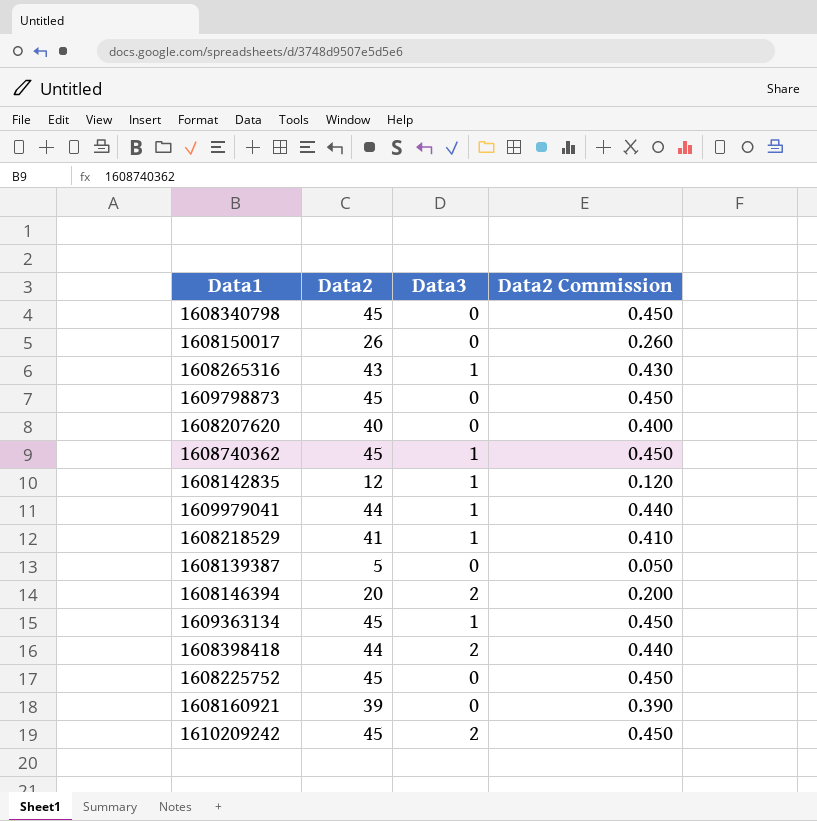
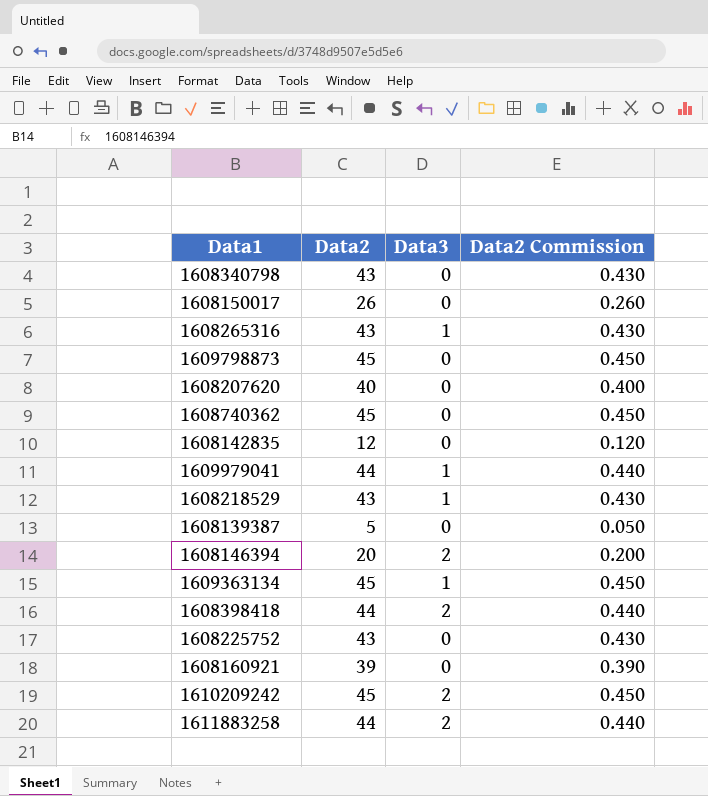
1608340798 | Data2: 45 -> 43
1608340798 | Data2 Commission: 0.450 -> 0.430
1608740362 | Data3: 1 -> 0
1608142835 | Data3: 1 -> 0
1608218529 | Data2: 41 -> 43
1608218529 | Data2 Commission: 0.410 -> 0.430
1608225752 | Data2: 45 -> 43
1608225752 | Data2 Commission: 0.450 -> 0.430
row 1611883258: none -> 44 | 2 | 0.440

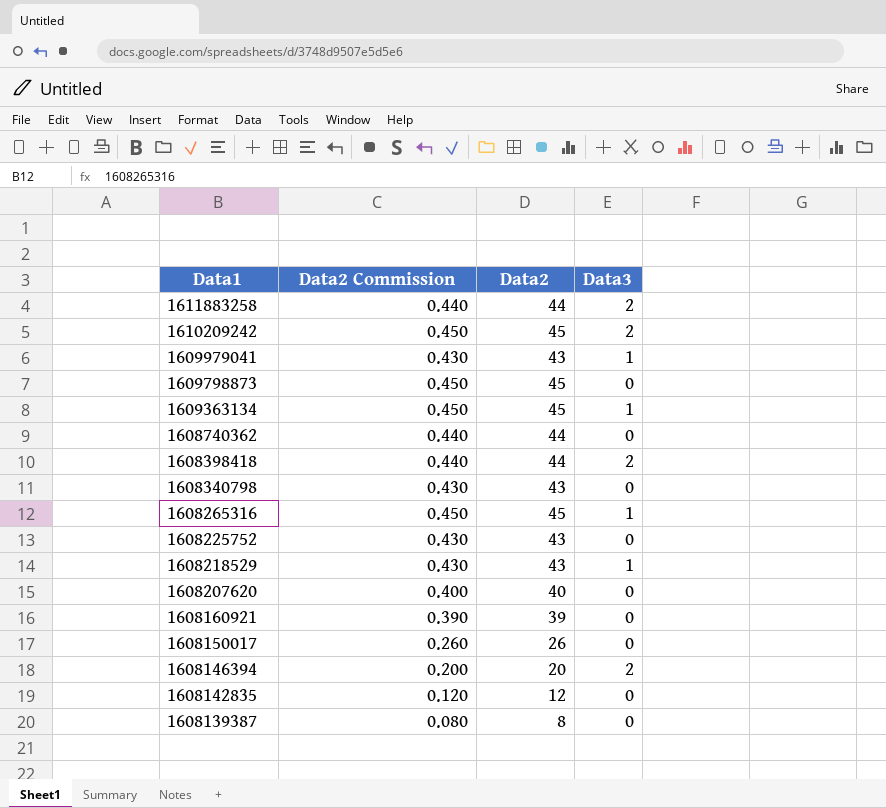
row order: none -> Data1 descending
column Data2 Commission | position: 4 -> 2
1609979041 | Data2 Commission: 0.440 -> 0.430
1609979041 | Data2: 44 -> 43
1608740362 | Data2 Commission: 0.450 -> 0.440
1608740362 | Data2: 45 -> 44
1608265316 | Data2 Commission: 0.430 -> 0.450
1608265316 | Data2: 43 -> 45
1608139387 | Data2 Commission: 0.050 -> 0.080
1608139387 | Data2: 5 -> 8

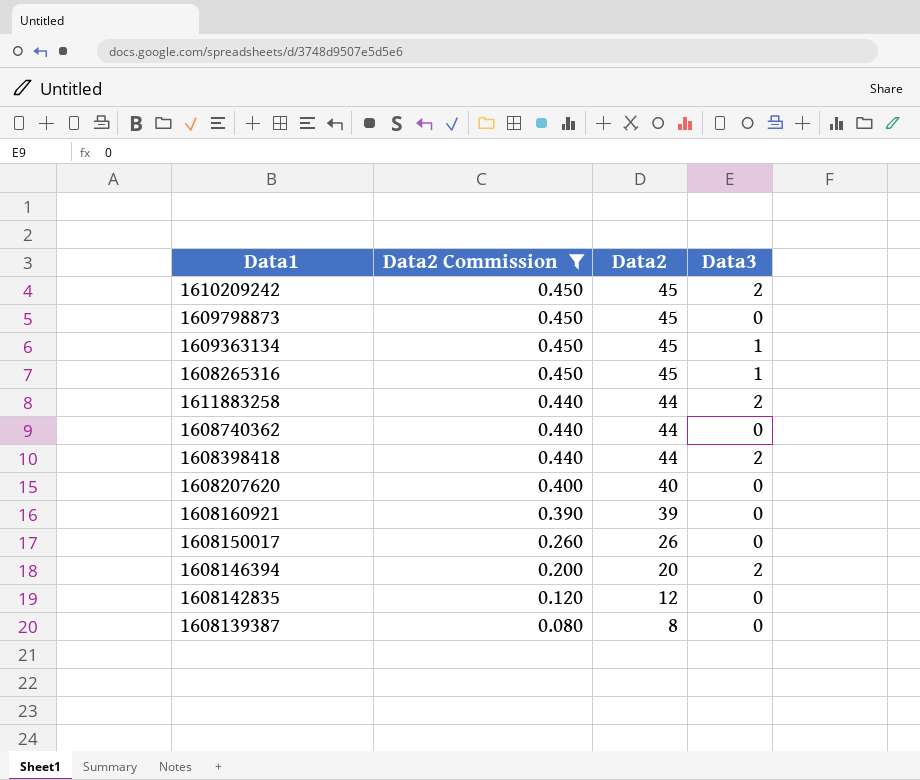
filter: none -> Data2 Commission != 0.430
row order: Data1 descending -> Data2 Commission descending

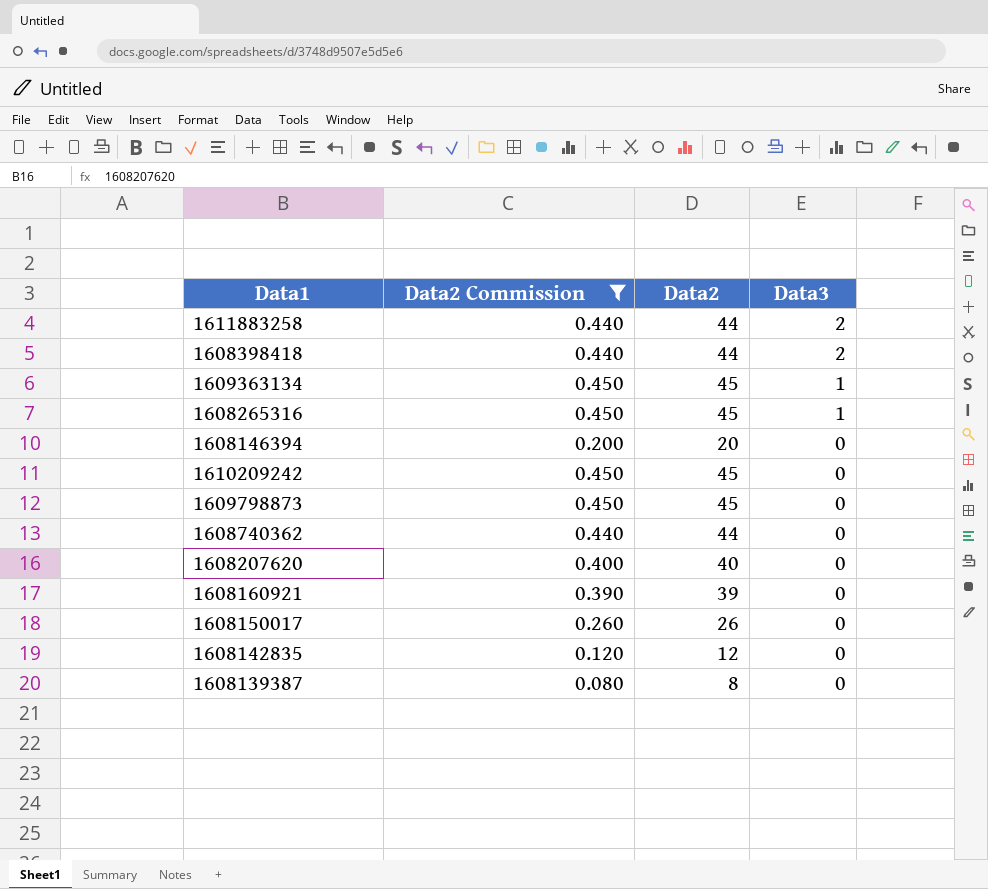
row order: Data2 Commission descending -> Data3 descending
1608146394 | Data3: 2 -> 0
1610209242 | Data3: 2 -> 0

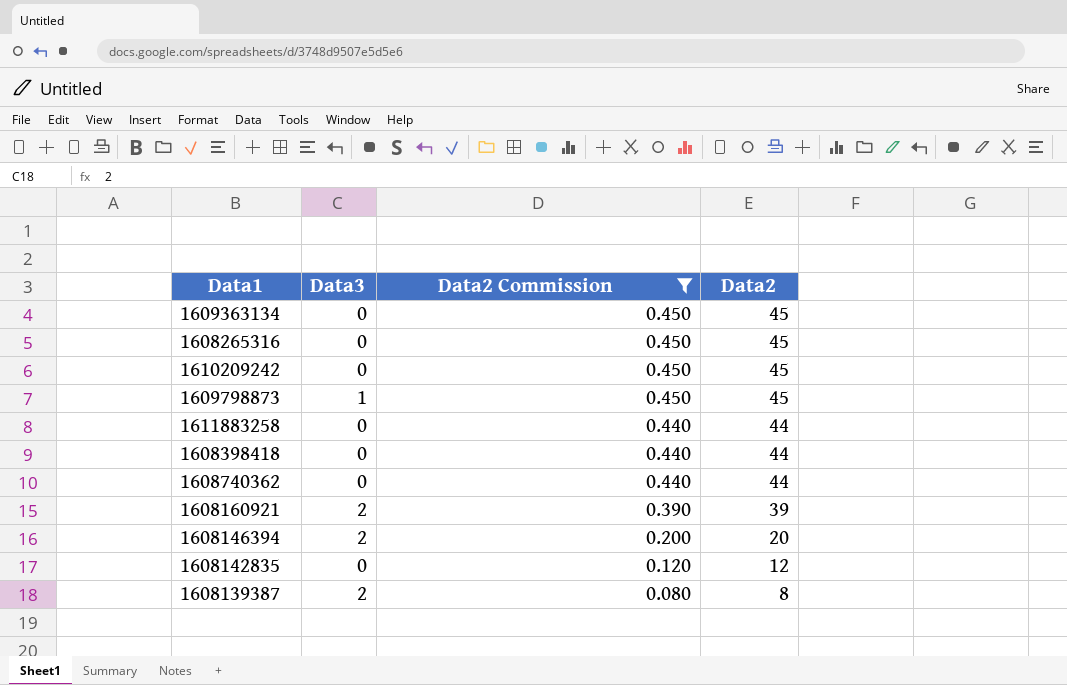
row order: Data3 descending -> Data2 Commission descending
column Data3 | position: 4 -> 2
row 1608207620: 0.400 | 40 | 0 -> none
row 1608150017: 0.260 | 26 | 0 -> none
1609363134 | Data3: 1 -> 0
1608265316 | Data3: 1 -> 0
1609798873 | Data3: 0 -> 1
1611883258 | Data3: 2 -> 0
1608398418 | Data3: 2 -> 0
1608160921 | Data3: 0 -> 2
1608146394 | Data3: 0 -> 2
1608139387 | Data3: 0 -> 2

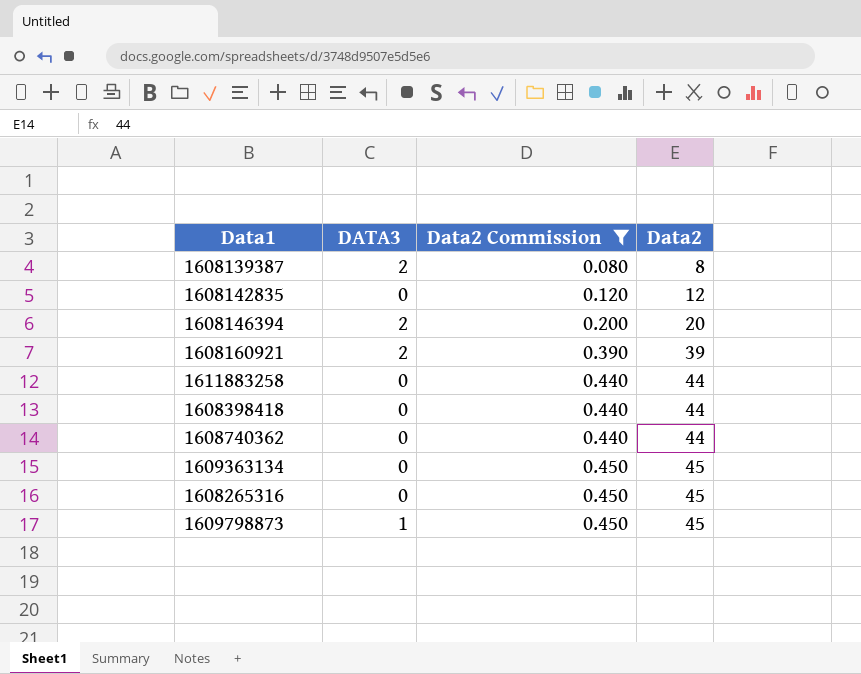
row order: Data2 Commission descending -> Data2 Commission ascending
column name: Data3 -> DATA3
row 1610209242: 0 | 0.450 | 45 -> none

